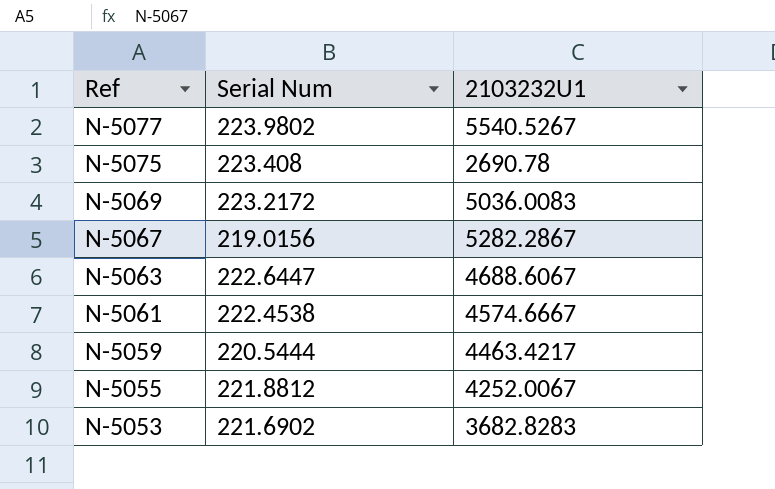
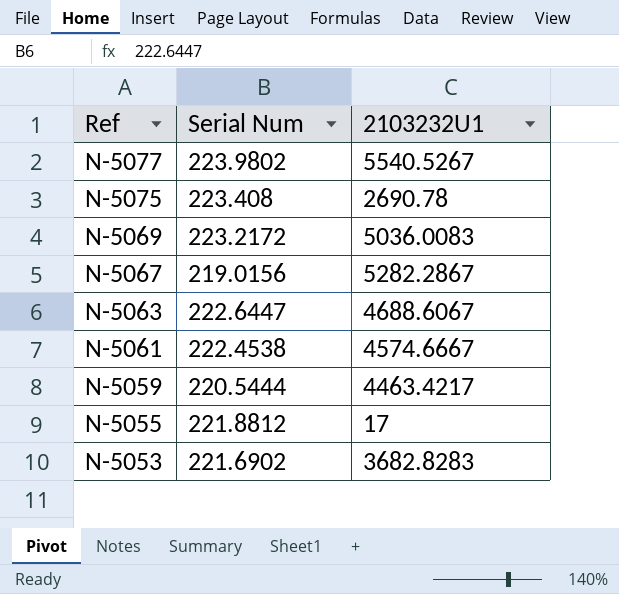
N-5055 | 2103232U1: 4252.0067 -> 17

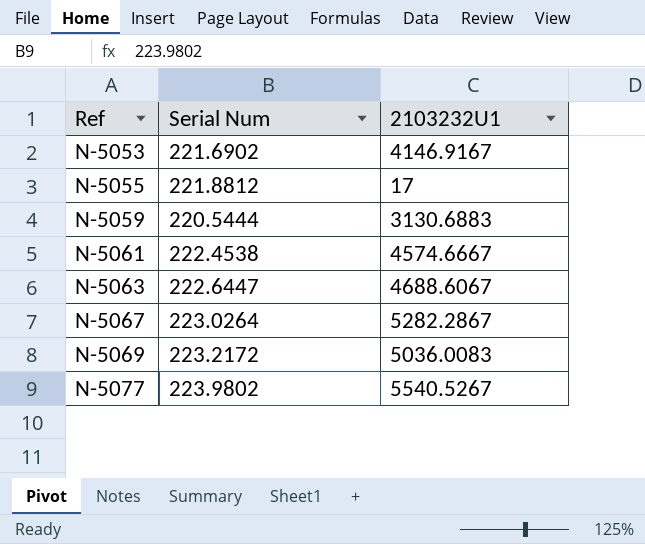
row order: Ref descending -> Ref ascending
row N-5075: 223.408 | 2690.78 -> none
N-5053 | 2103232U1: 3682.8283 -> 4146.9167
N-5059 | 2103232U1: 4463.4217 -> 3130.6883
N-5067 | Serial Num: 219.0156 -> 223.0264

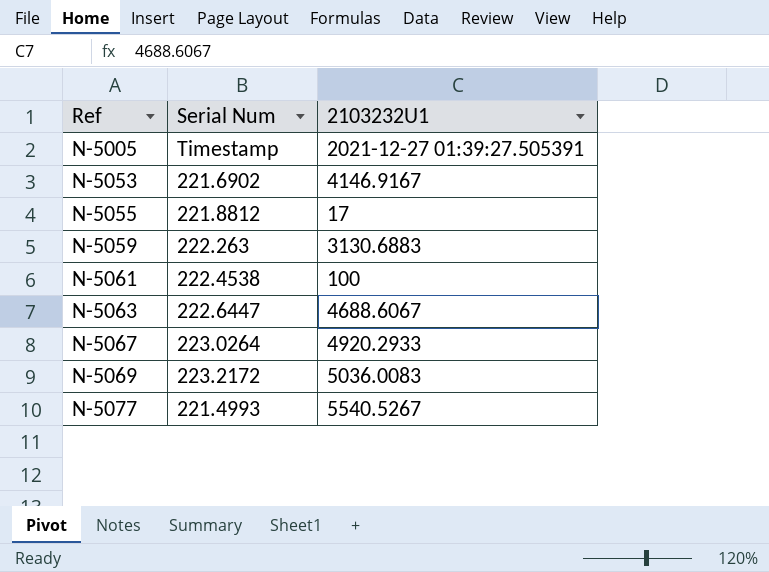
row N-5005: none -> Timestamp | 2021-12-27 01:39:27.505391
N-5059 | Serial Num: 220.5444 -> 222.263
N-5061 | 2103232U1: 4574.6667 -> 100
N-5067 | 2103232U1: 5282.2867 -> 4920.2933
N-5077 | Serial Num: 223.9802 -> 221.4993

